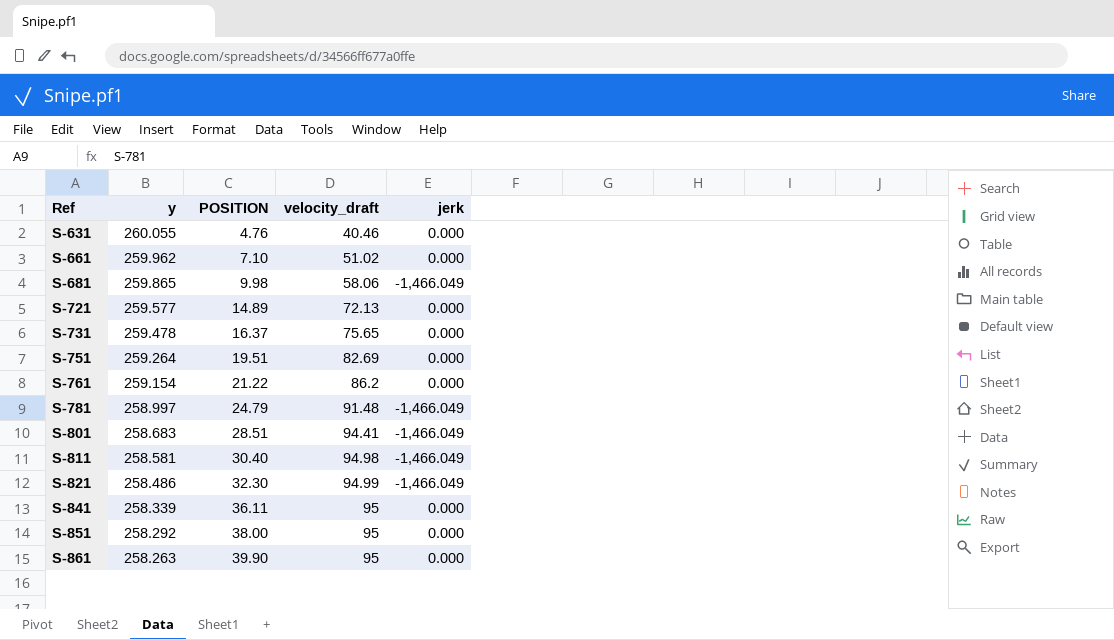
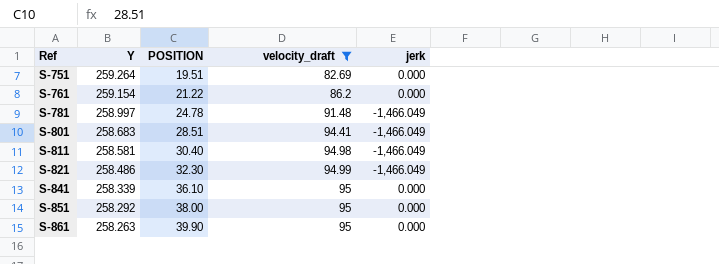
filter: none -> velocity_draft >= 82.69
column name: y -> Y
S-781 | POSITION: 24.79 -> 24.78
S-841 | POSITION: 36.11 -> 36.10

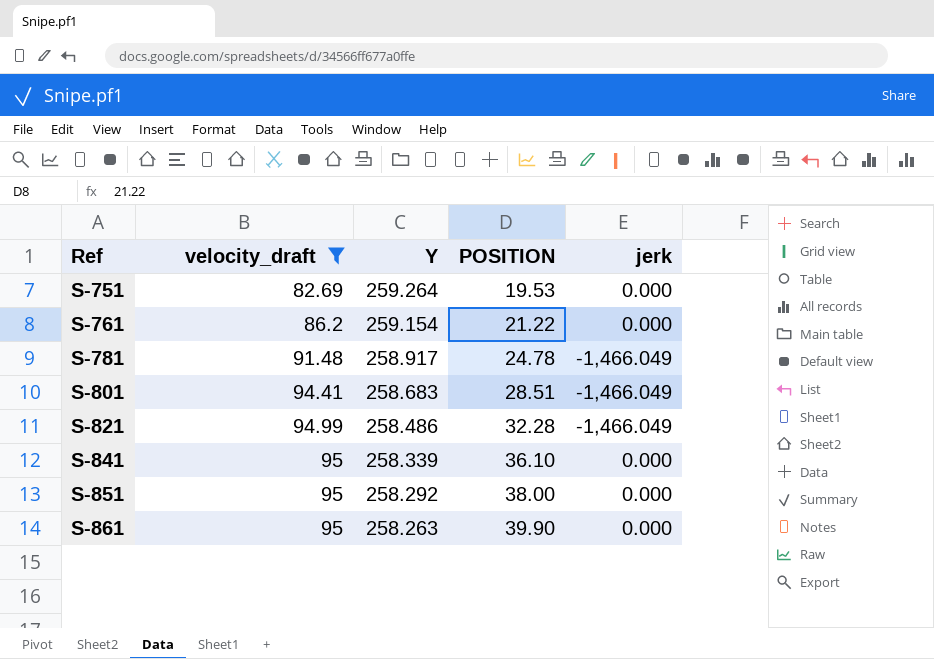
column velocity_draft | position: 4 -> 2
row S-811: 258.581 | 30.40 | 94.98 | -1,466.049 -> none
S-751 | POSITION: 19.51 -> 19.53
S-781 | Y: 258.997 -> 258.917
S-821 | POSITION: 32.30 -> 32.28

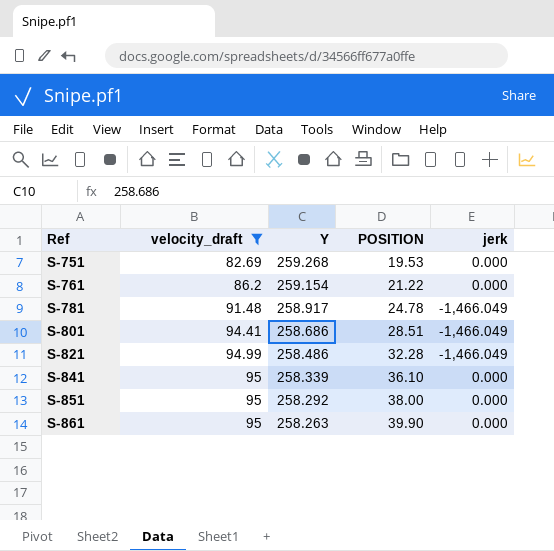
S-751 | Y: 259.264 -> 259.268
S-801 | Y: 258.683 -> 258.686

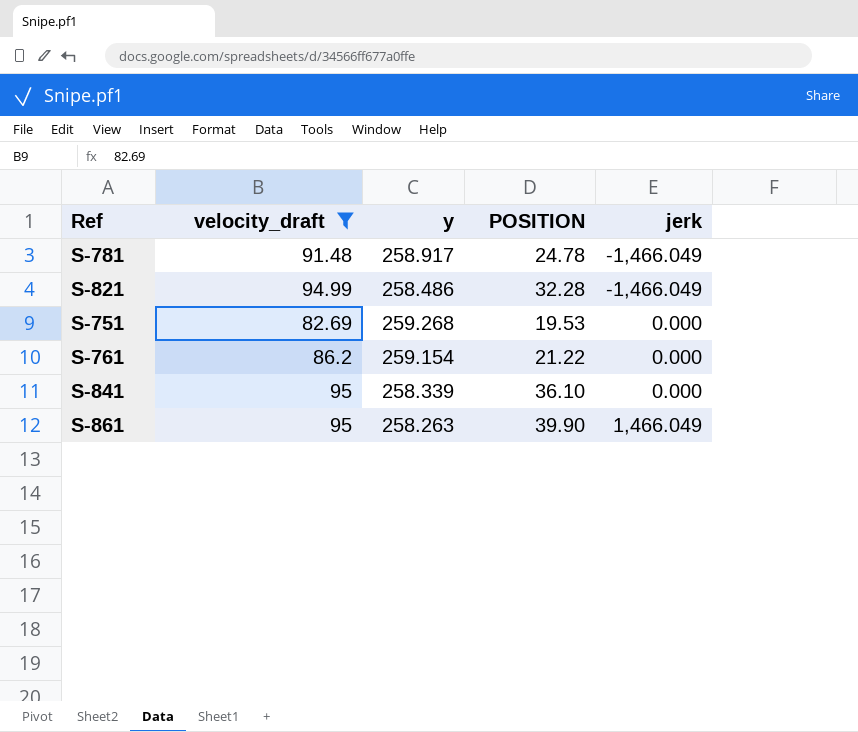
row order: Ref ascending -> jerk ascending
column name: Y -> y
row S-801: 94.41 | 258.686 | 28.51 | -1,466.049 -> none
row S-851: 95 | 258.292 | 38.00 | 0.000 -> none
S-861 | jerk: 0.000 -> 1,466.049

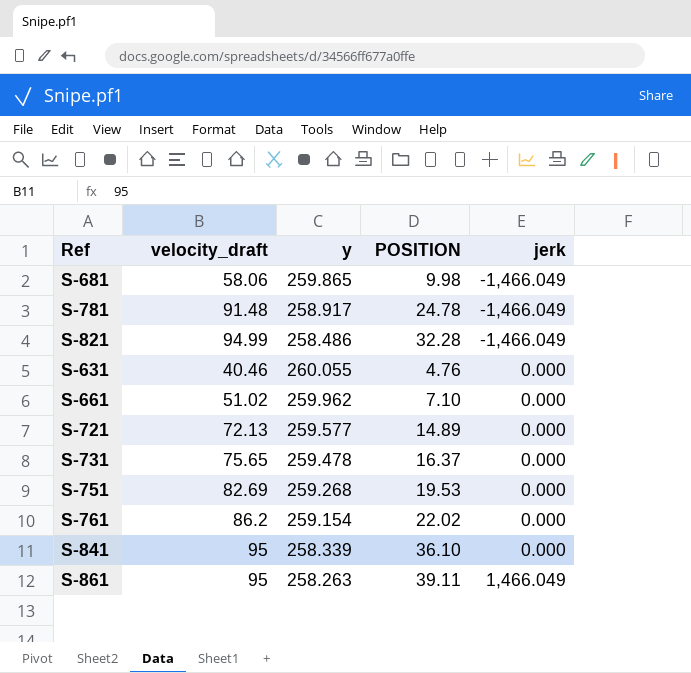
filter: velocity_draft >= 82.69 -> none
S-761 | POSITION: 21.22 -> 22.02
S-861 | POSITION: 39.90 -> 39.11

